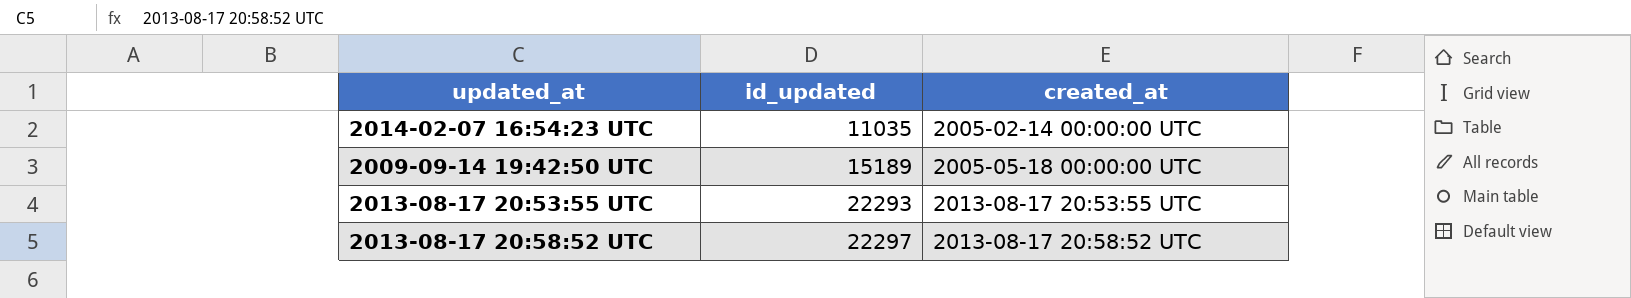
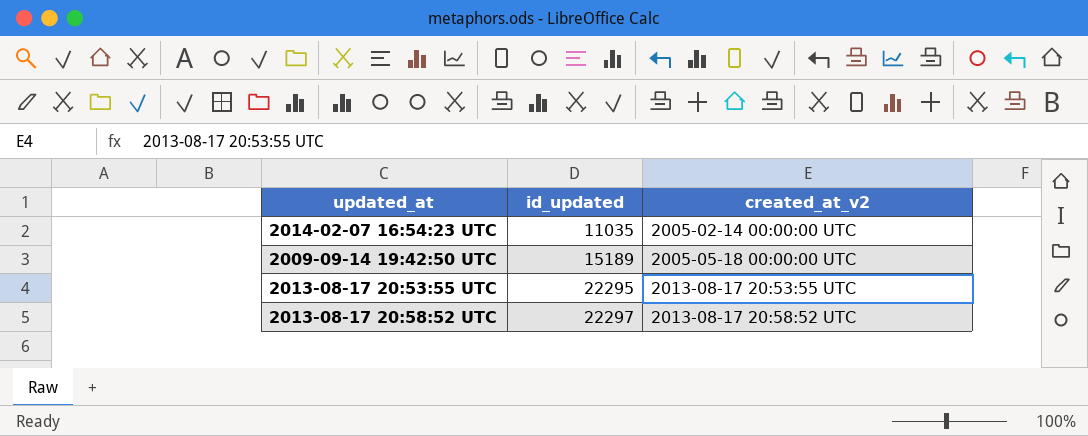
column name: created_at -> created_at_v2
2013-08-17 20:53:55 UTC | id_updated: 22293 -> 22295

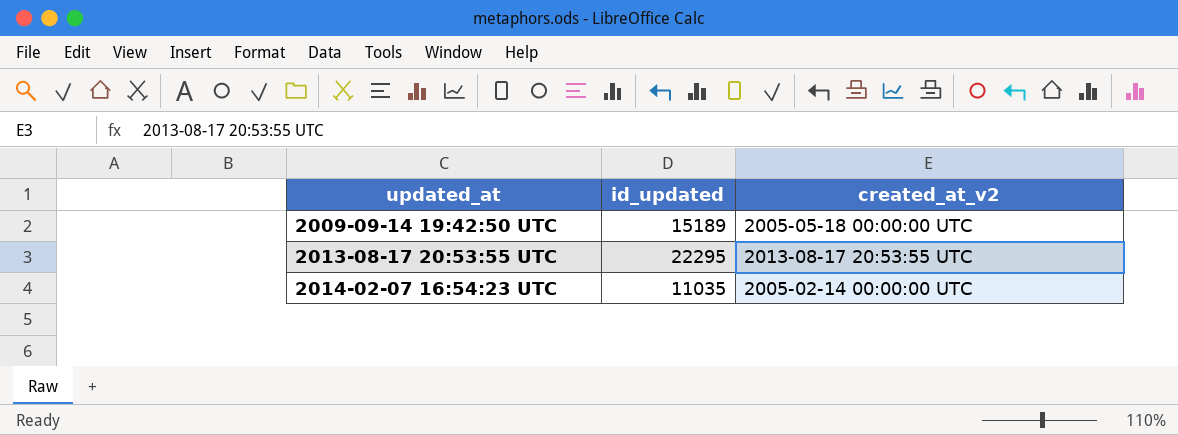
row order: id_updated ascending -> updated_at ascending
row 2013-08-17 20:58:52 UTC: 22297 | 2013-08-17 20:58:52 UTC -> none

